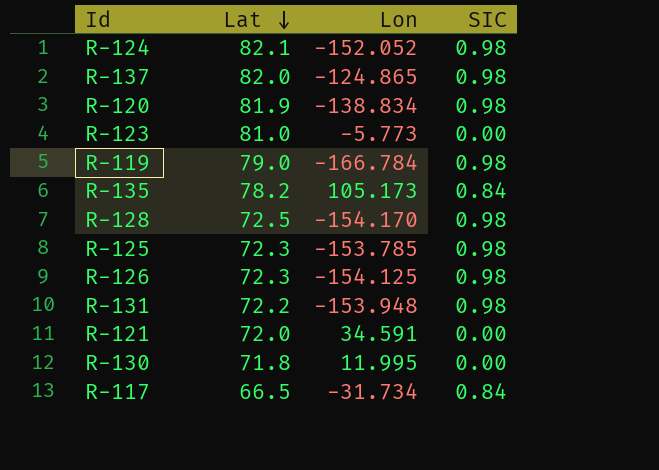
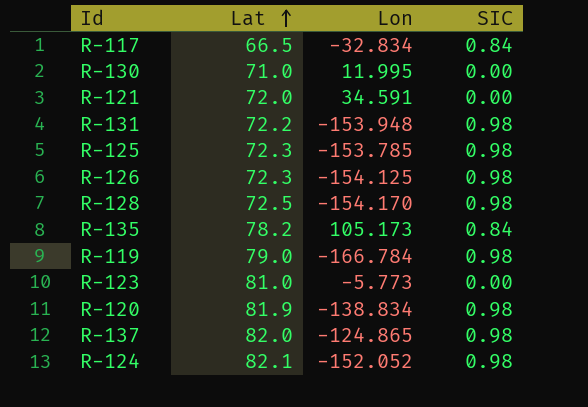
row order: Lat descending -> Lat ascending
R-117 | Lon: -31.734 -> -32.834
R-130 | Lat: 71.8 -> 71.0

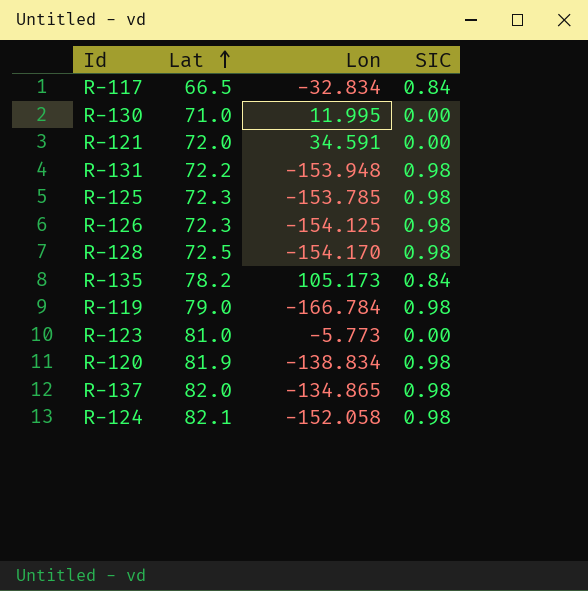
R-137 | Lon: -124.865 -> -134.865
R-124 | Lon: -152.052 -> -152.058

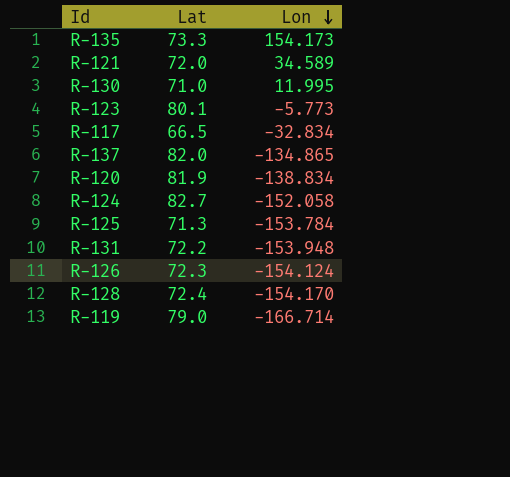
row order: Lat ascending -> Lon descending
column SIC | position: 4 -> none
R-135 | Lat: 78.2 -> 73.3
R-135 | Lon: 105.173 -> 154.173
R-121 | Lon: 34.591 -> 34.589
R-123 | Lat: 81.0 -> 80.1
R-124 | Lat: 82.1 -> 82.7
R-125 | Lat: 72.3 -> 71.3
R-125 | Lon: -153.785 -> -153.784
R-126 | Lon: -154.125 -> -154.124
R-128 | Lat: 72.5 -> 72.4
R-119 | Lon: -166.784 -> -166.714

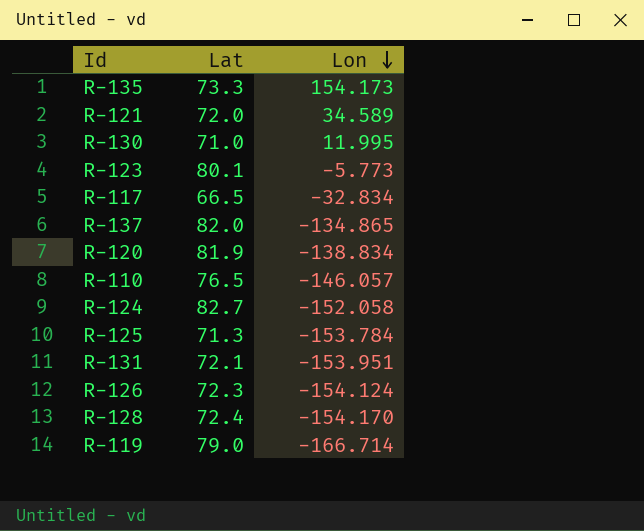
row R-110: none -> 76.5 | -146.057
R-131 | Lat: 72.2 -> 72.1
R-131 | Lon: -153.948 -> -153.951

